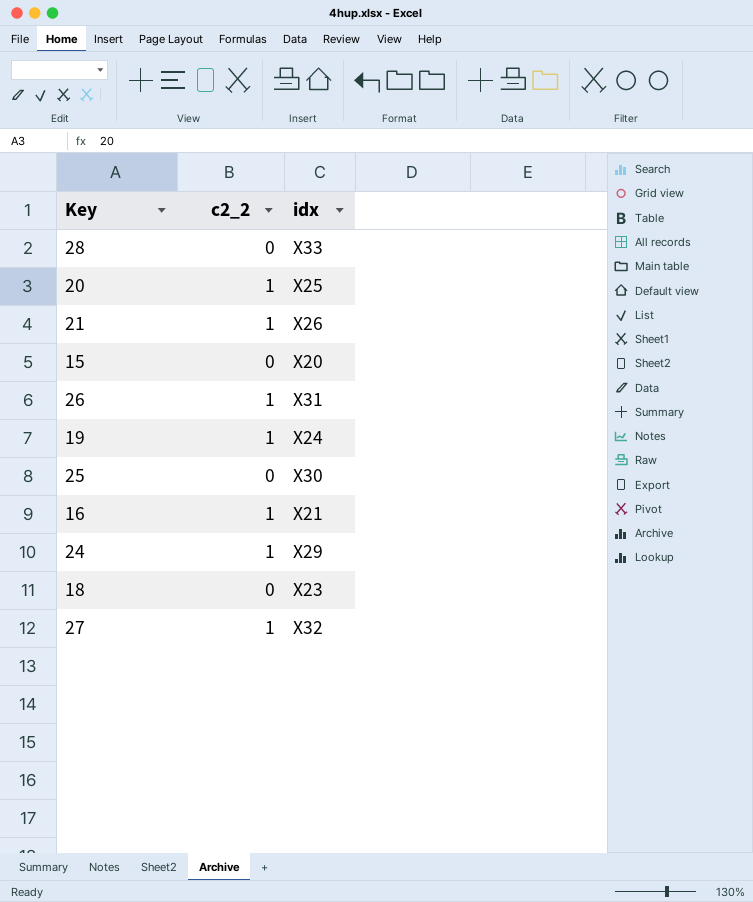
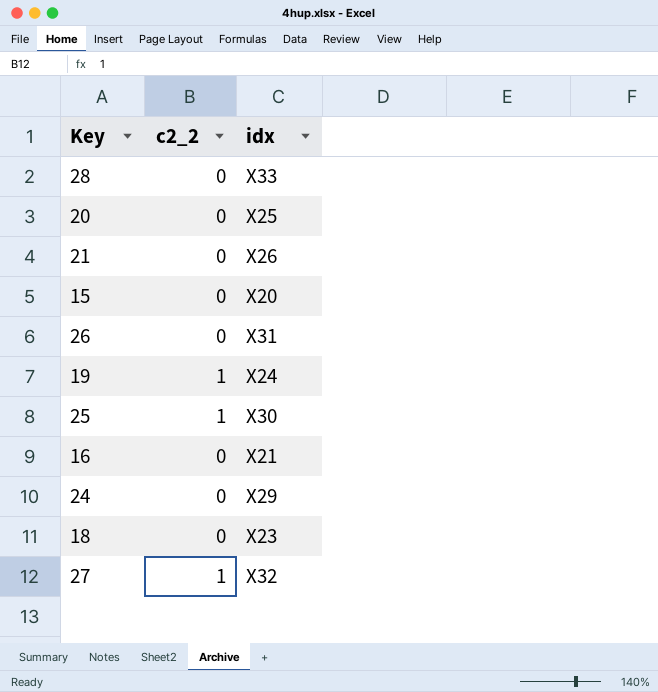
20 | c2_2: 1 -> 0
21 | c2_2: 1 -> 0
26 | c2_2: 1 -> 0
25 | c2_2: 0 -> 1
16 | c2_2: 1 -> 0
24 | c2_2: 1 -> 0

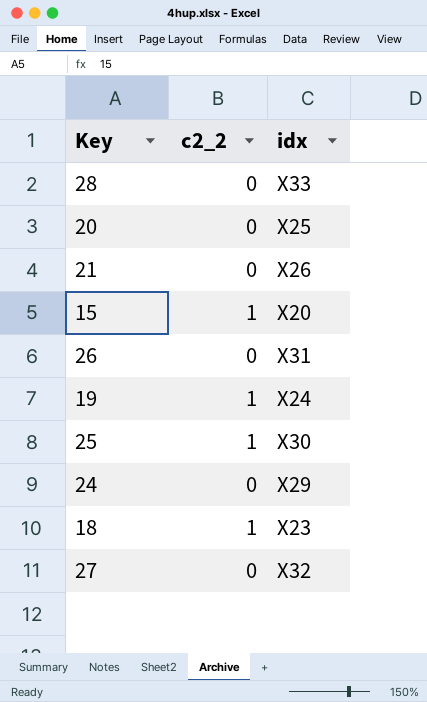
row 16: 0 | X21 -> none
15 | c2_2: 0 -> 1
18 | c2_2: 0 -> 1
27 | c2_2: 1 -> 0

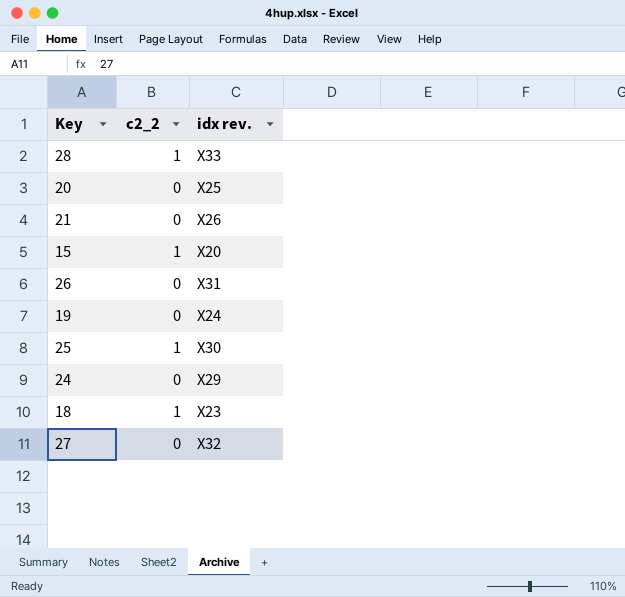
column name: idx -> idx rev.
28 | c2_2: 0 -> 1
19 | c2_2: 1 -> 0

